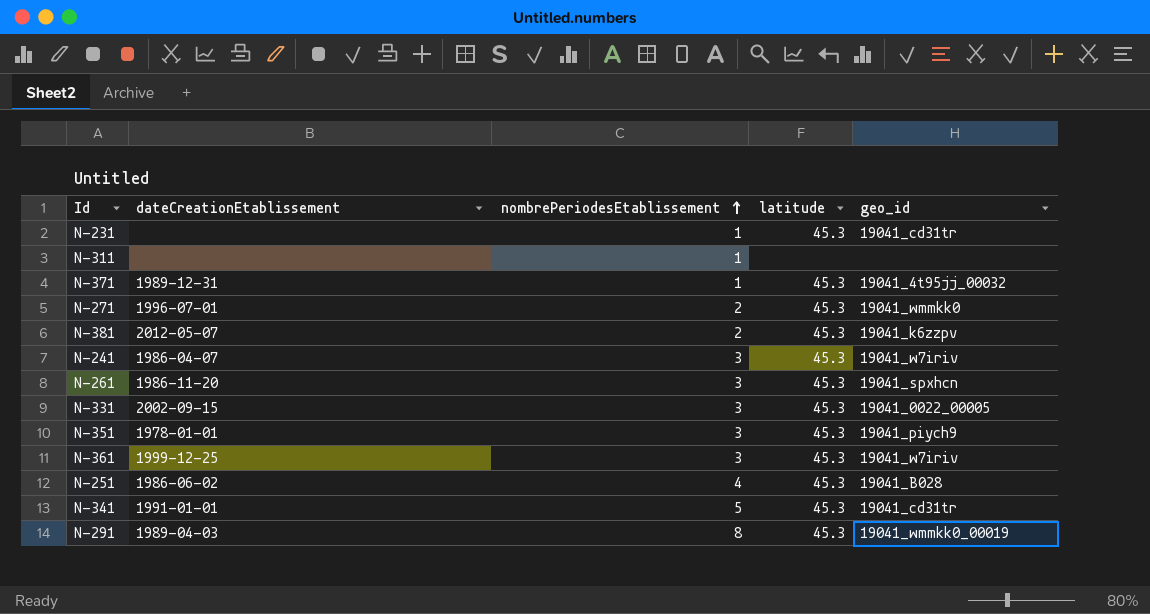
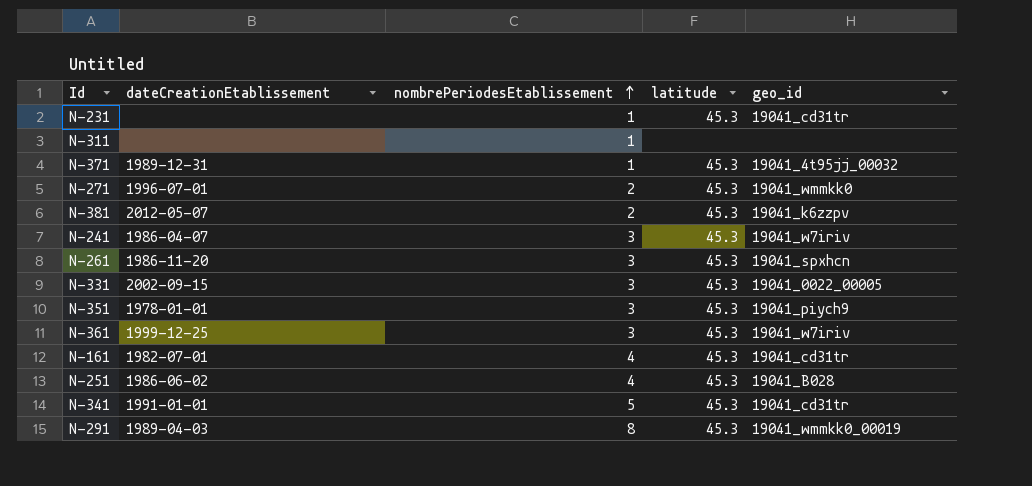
row N-161: none -> 1982-07-01 | 4 | 45.3 | 19041_cd31tr

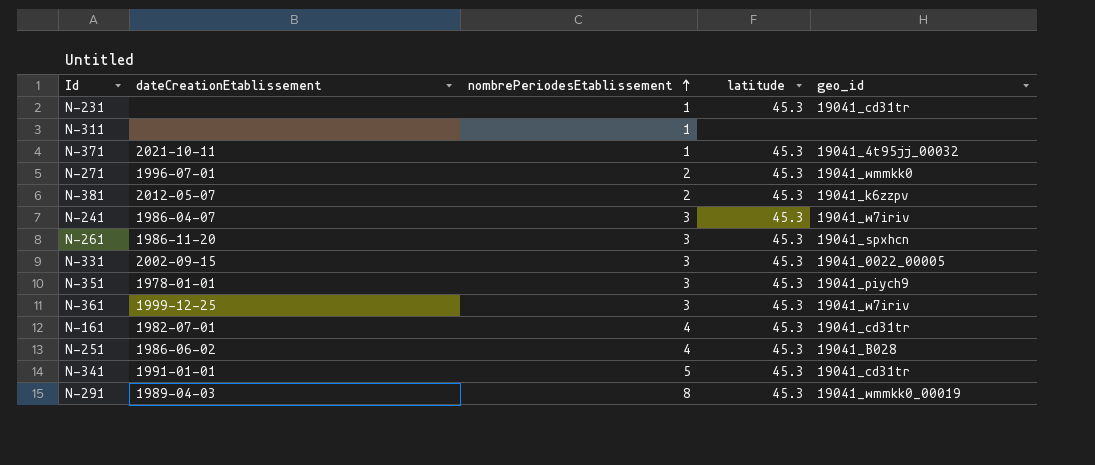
N-371 | dateCreationEtablissement: 1989-12-31 -> 2021-10-11

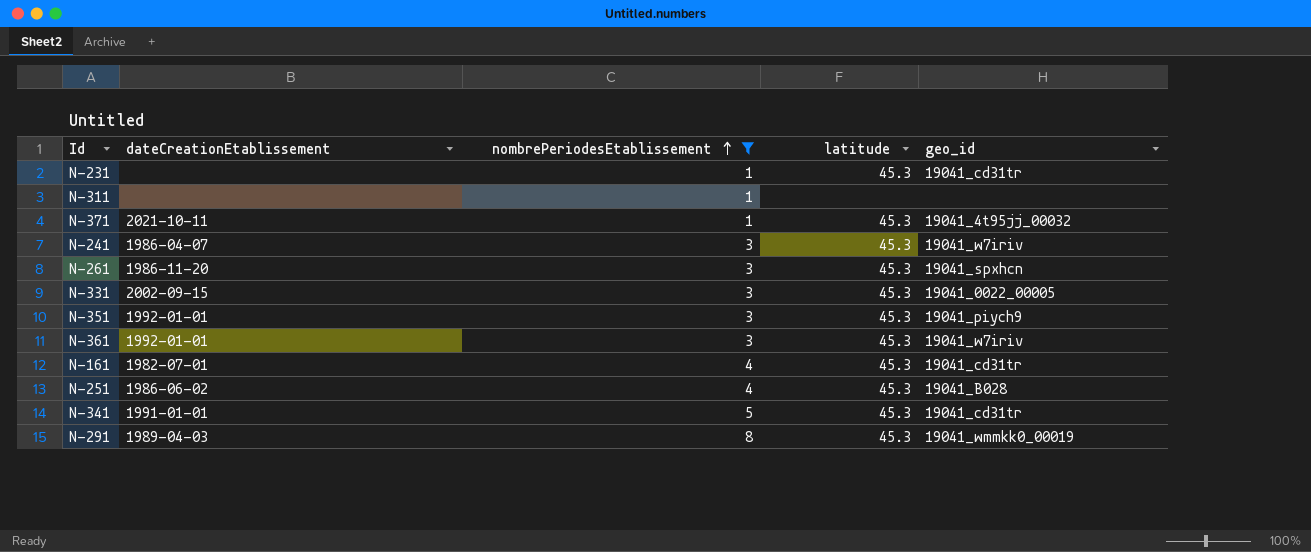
filter: none -> nombrePeriodesEtablissement != 2
N-351 | dateCreationEtablissement: 1978-01-01 -> 1992-01-01
N-361 | dateCreationEtablissement: 1999-12-25 -> 1992-01-01

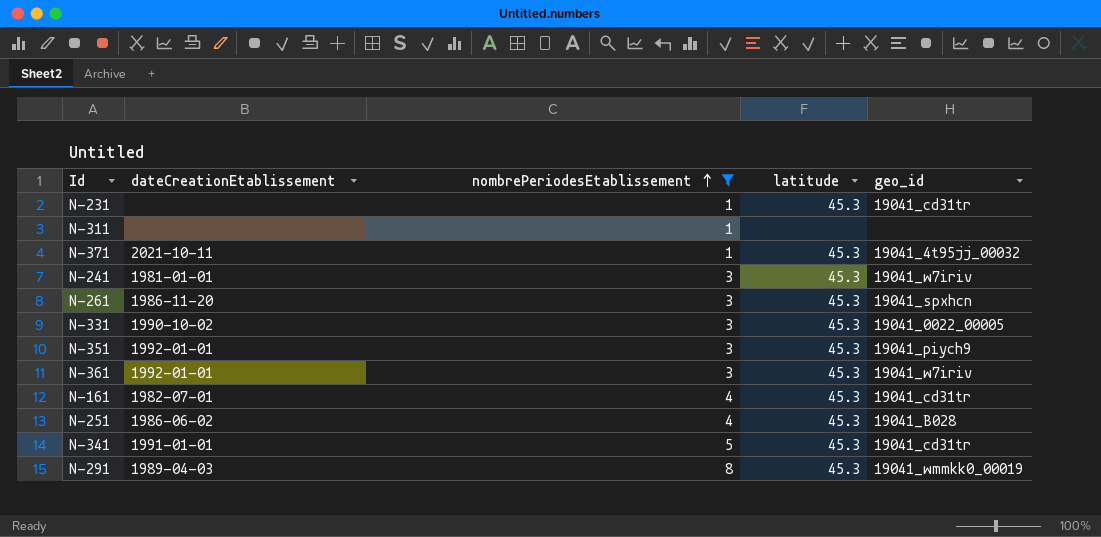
N-241 | dateCreationEtablissement: 1986-04-07 -> 1981-01-01
N-331 | dateCreationEtablissement: 2002-09-15 -> 1990-10-02

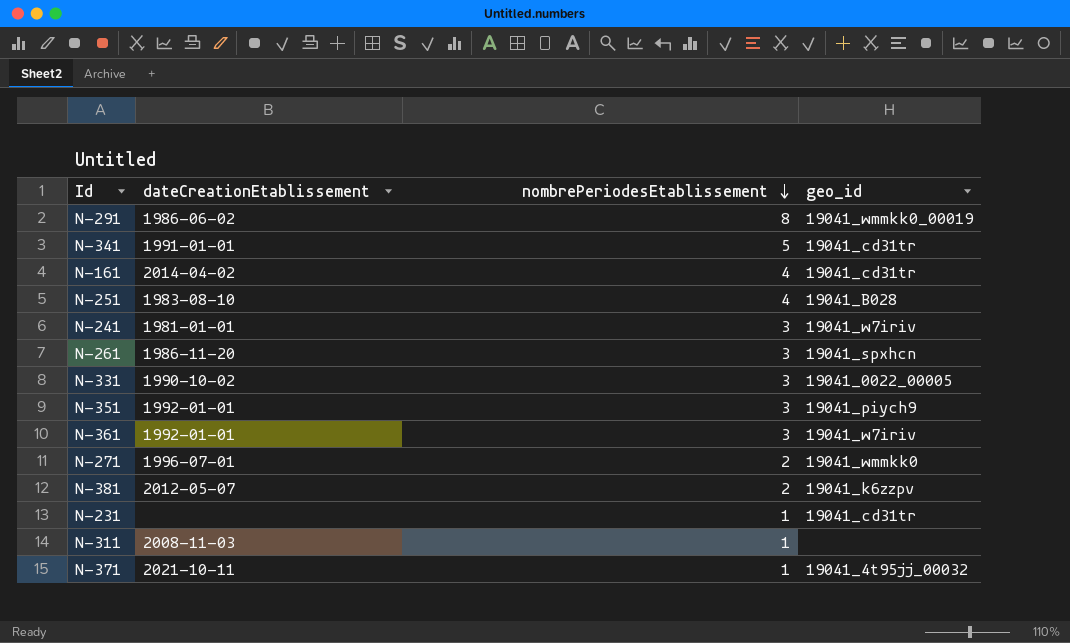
filter: nombrePeriodesEtablissement != 2 -> none
row order: nombrePeriodesEtablissement ascending -> nombrePeriodesEtablissement descending
column latitude | position: 4 -> none
N-291 | dateCreationEtablissement: 1989-04-03 -> 1986-06-02
N-161 | dateCreationEtablissement: 1982-07-01 -> 2014-04-02
N-251 | dateCreationEtablissement: 1986-06-02 -> 1983-08-10
N-311 | dateCreationEtablissement: none -> 2008-11-03

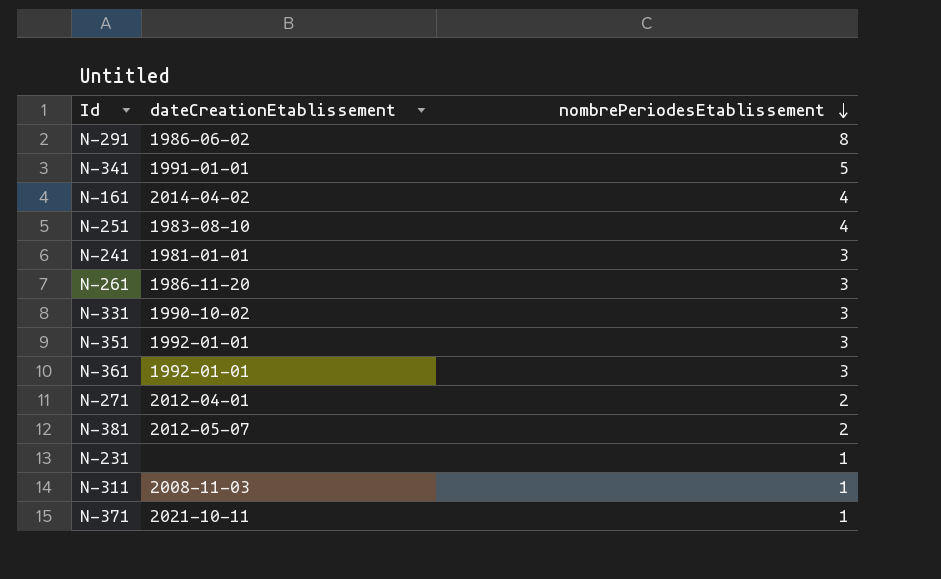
column geo_id | position: 4 -> none
N-271 | dateCreationEtablissement: 1996-07-01 -> 2012-04-01

